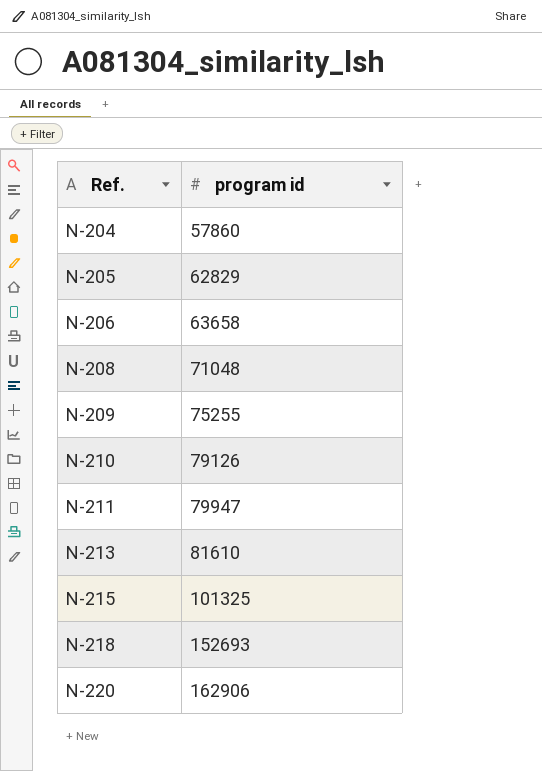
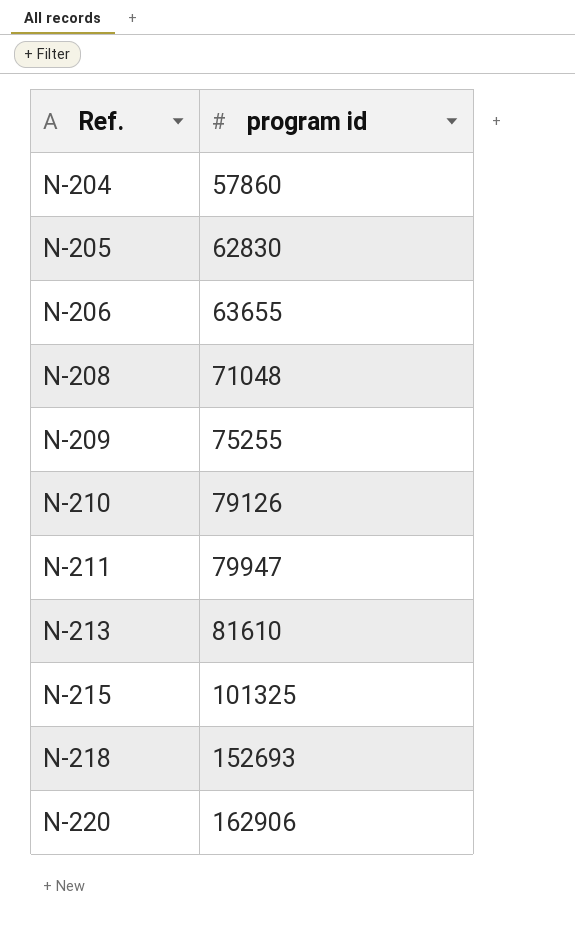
N-205 | program id: 62829 -> 62830
N-206 | program id: 63658 -> 63655

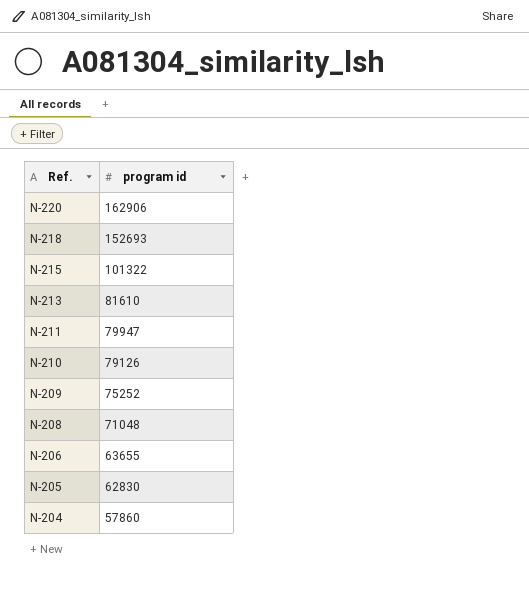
row order: Ref. ascending -> Ref. descending
N-215 | program id: 101325 -> 101322
N-209 | program id: 75255 -> 75252

